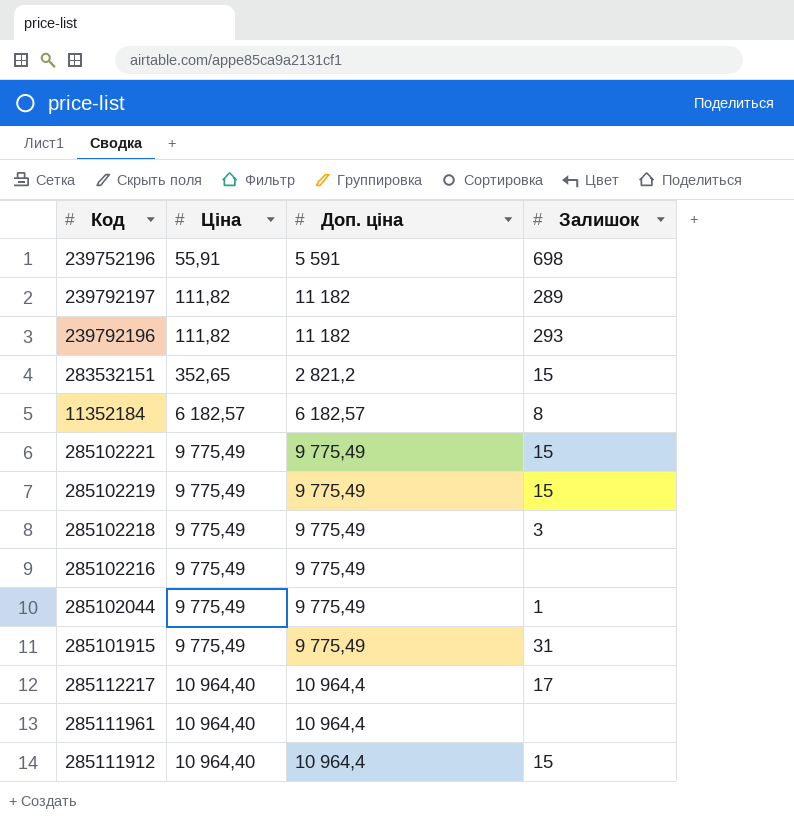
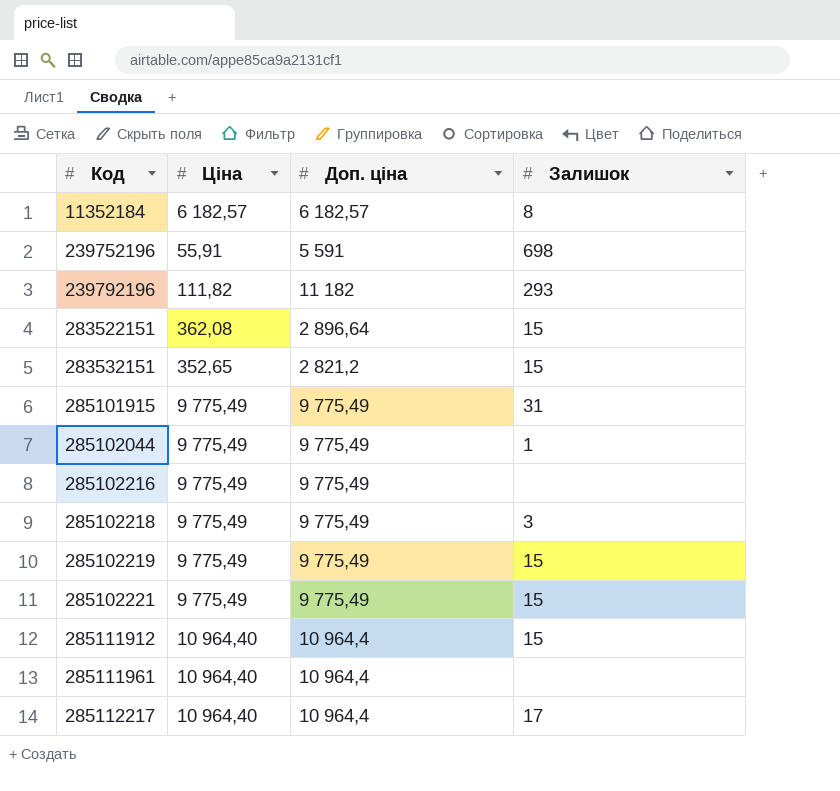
row order: Ціна ascending -> Код ascending
row 239792197: 111,82 | 11 182 | 289 -> none
row 283522151: none -> 362,08 | 2 896,64 | 15

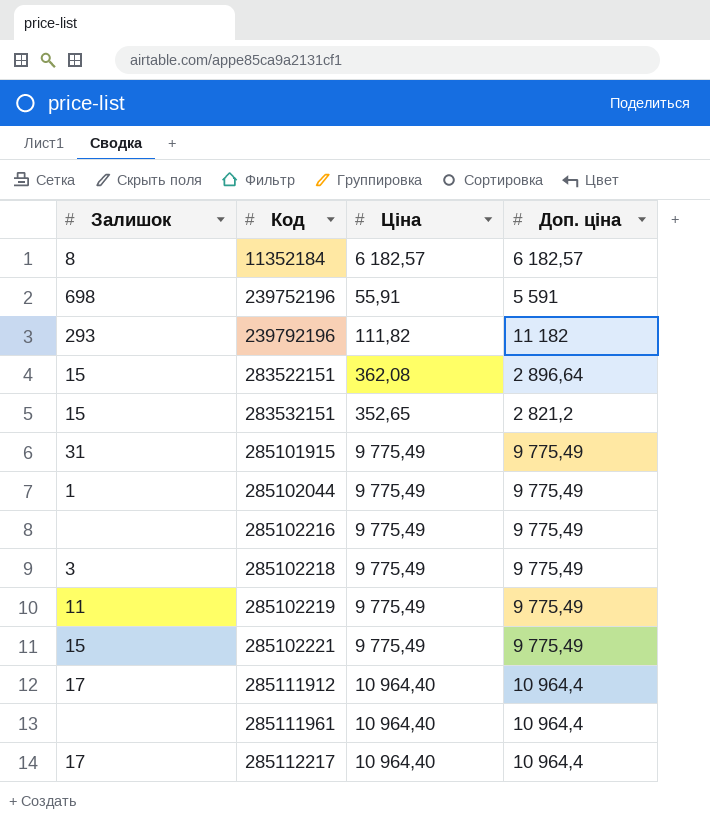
column Залишок | position: 4 -> 1
285102219 | Залишок: 15 -> 11
285111912 | Залишок: 15 -> 17

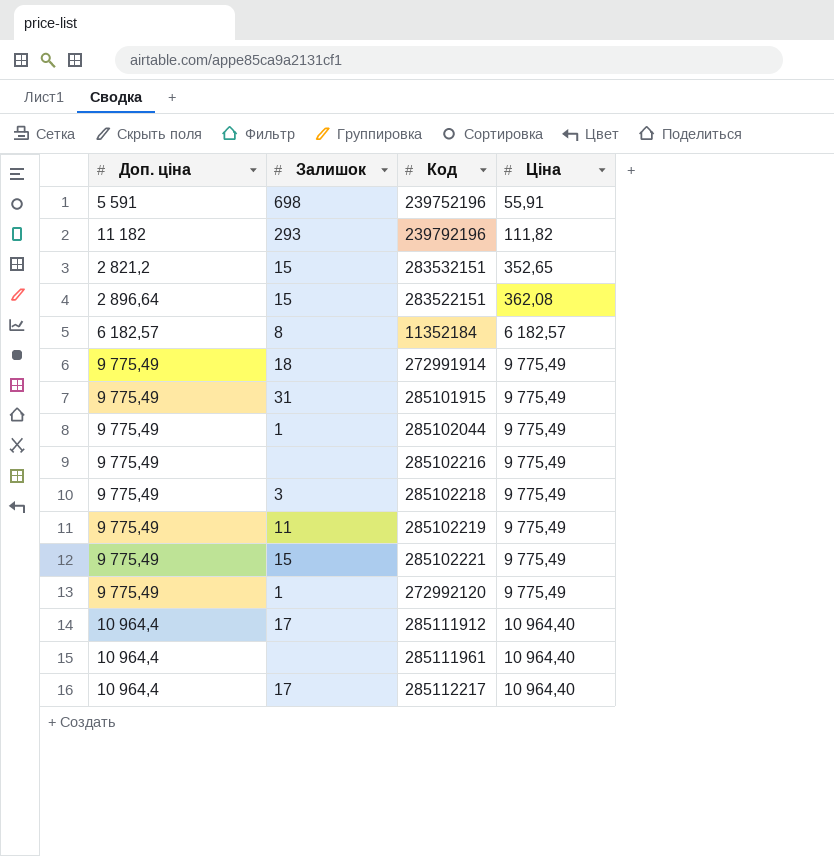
row order: Код ascending -> Ціна ascending
column Доп. ціна | position: 4 -> 1
row 272991914: none -> 9 775,49 | 18 | 9 775,49
row 272992120: none -> 9 775,49 | 1 | 9 775,49

